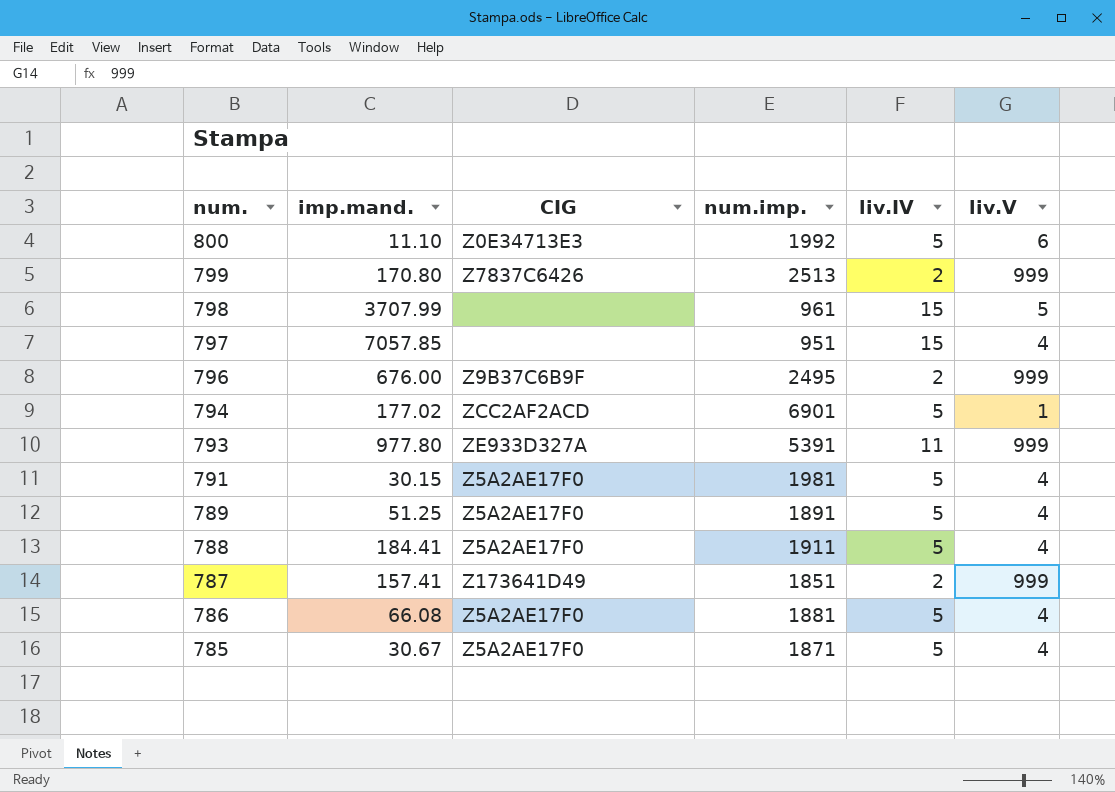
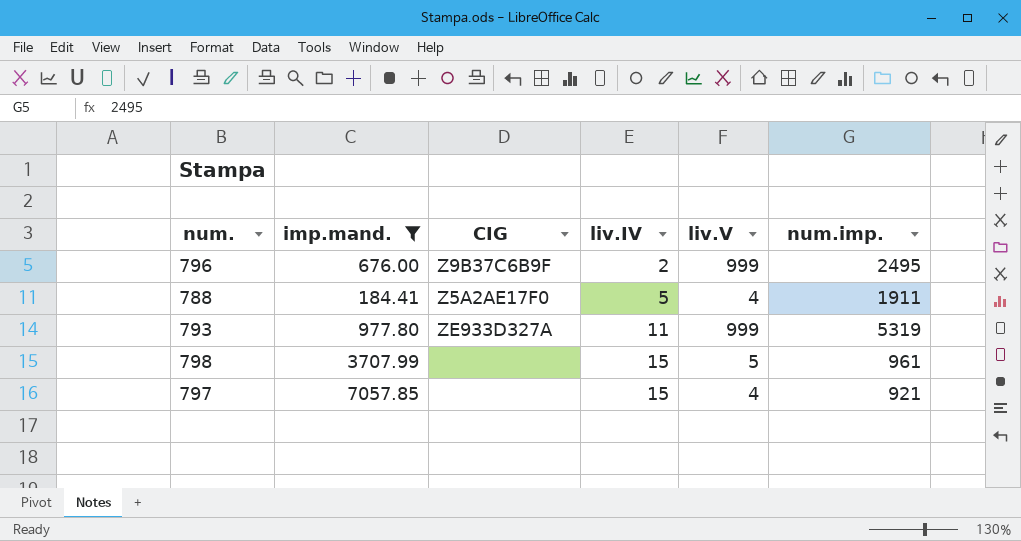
filter: none -> imp.mand. >= 184.41
row order: num. descending -> liv.IV ascending
column num.imp. | position: 4 -> 6
793 | num.imp.: 5391 -> 5319
797 | num.imp.: 951 -> 921

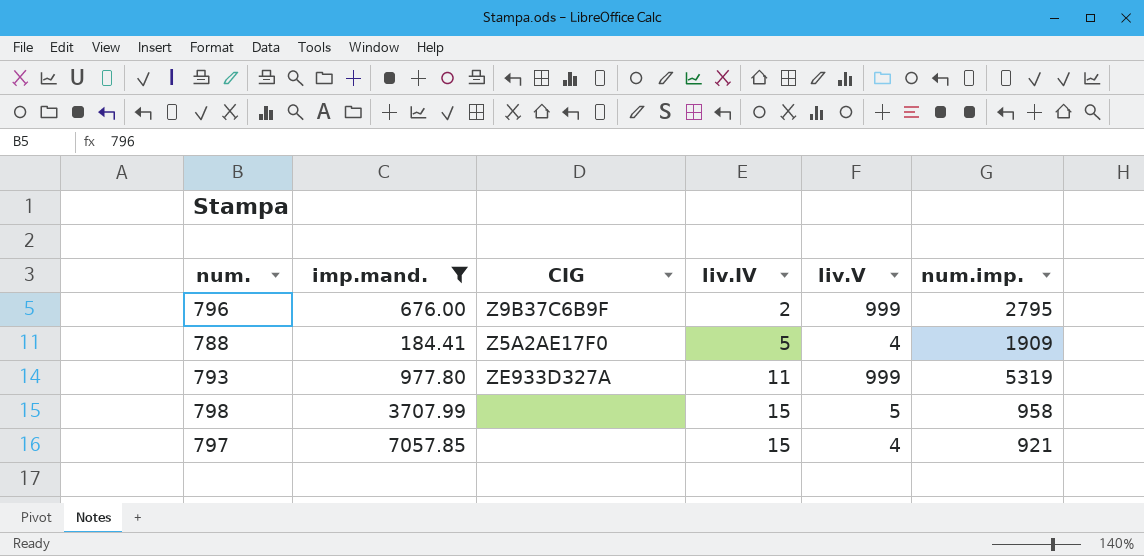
796 | num.imp.: 2495 -> 2795
788 | num.imp.: 1911 -> 1909
798 | num.imp.: 961 -> 958

